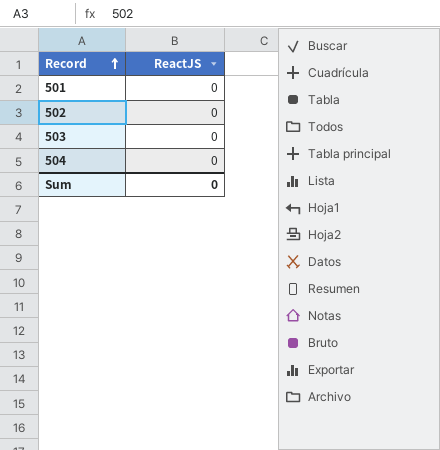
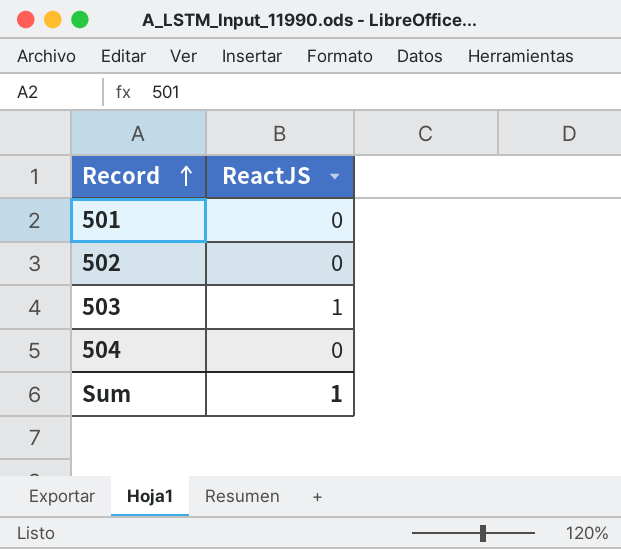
503 | ReactJS: 0 -> 1
Sum | ReactJS: 0 -> 1

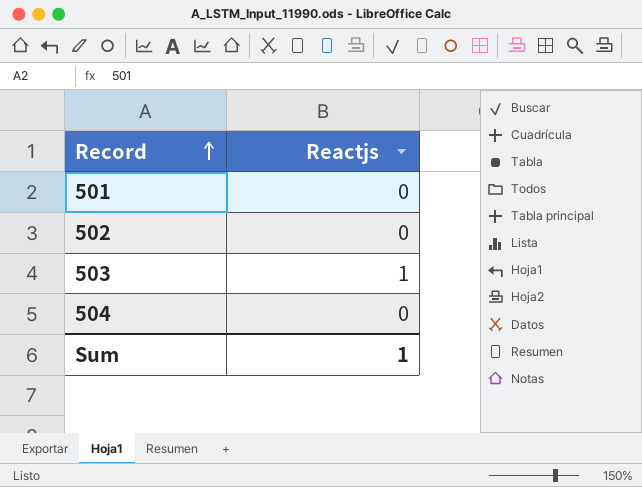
column name: ReactJS -> Reactjs

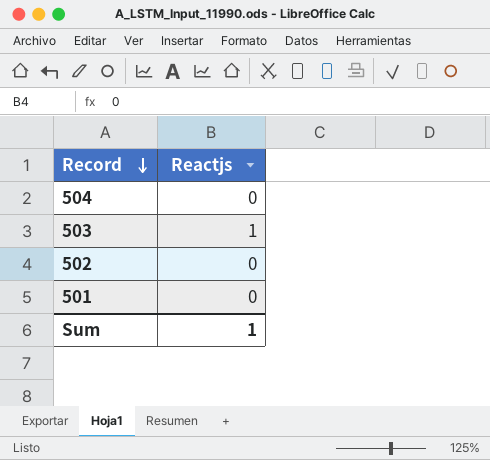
row order: Record ascending -> Record descending

